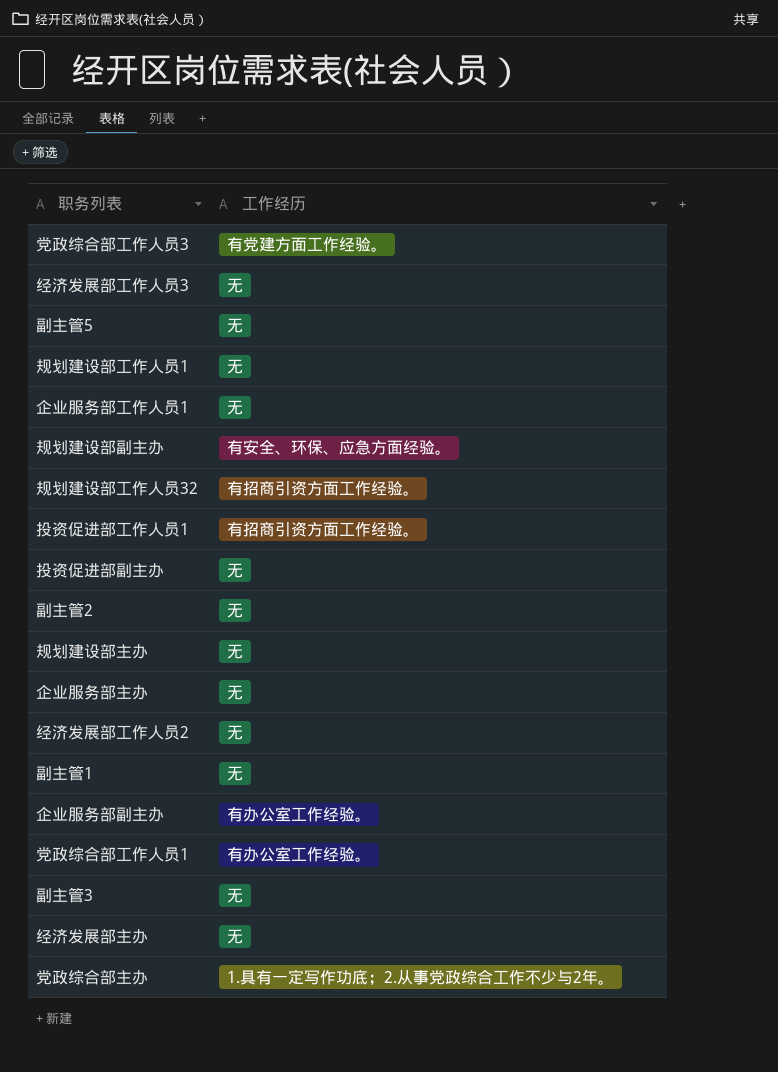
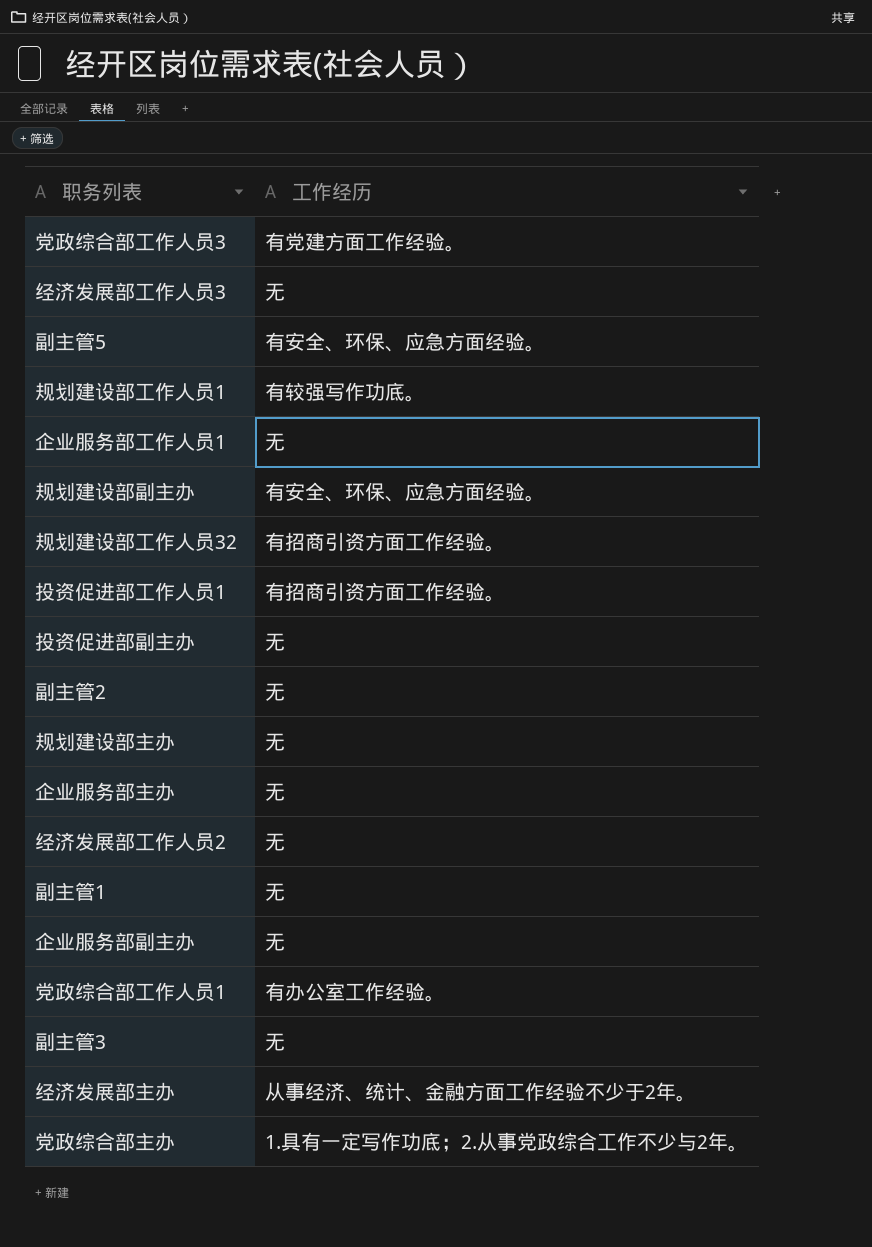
副主管5 | 工作经历: 无 -> 有安全、环保、应急方面经验。
规划建设部工作人员1 | 工作经历: 无 -> 有较强写作功底。
企业服务部副主办 | 工作经历: 有办公室工作经验。 -> 无
经济发展部主办 | 工作经历: 无 -> 从事经济、统计、金融方面工作经验不少于2年。

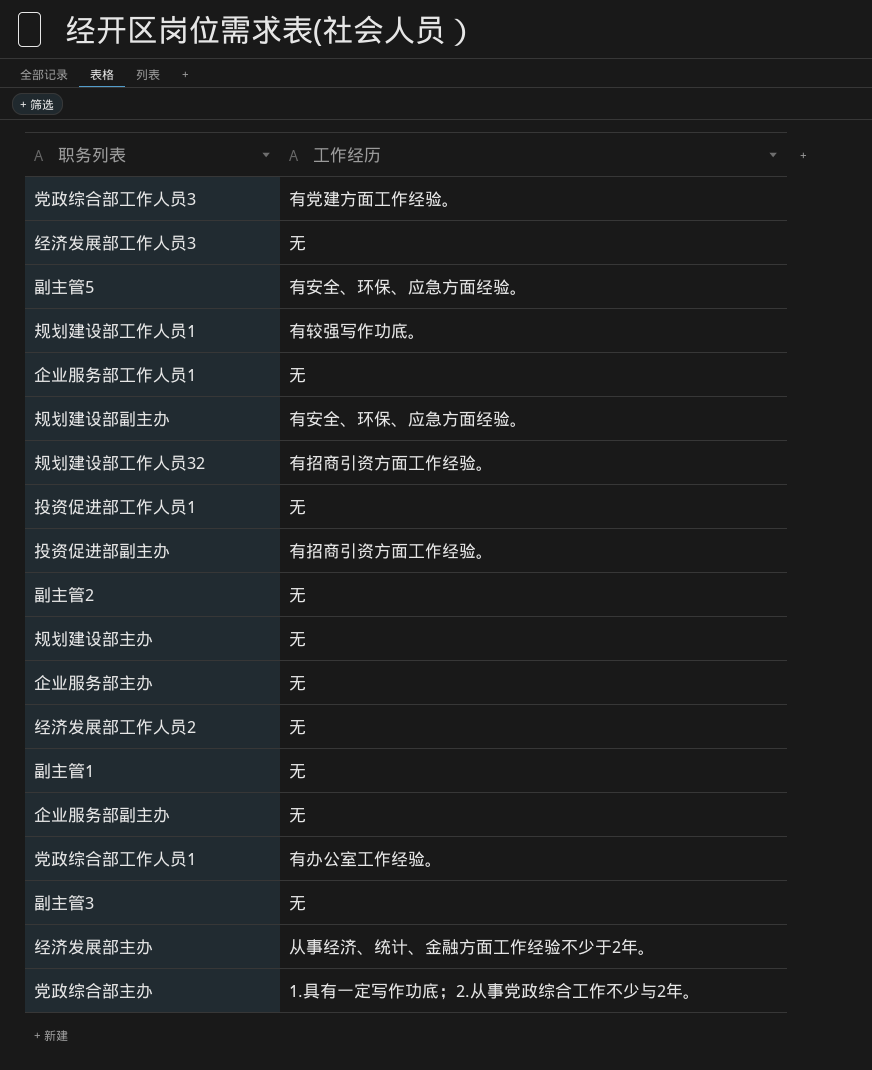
投资促进部工作人员1 | 工作经历: 有招商引资方面工作经验。 -> 无
投资促进部副主办 | 工作经历: 无 -> 有招商引资方面工作经验。

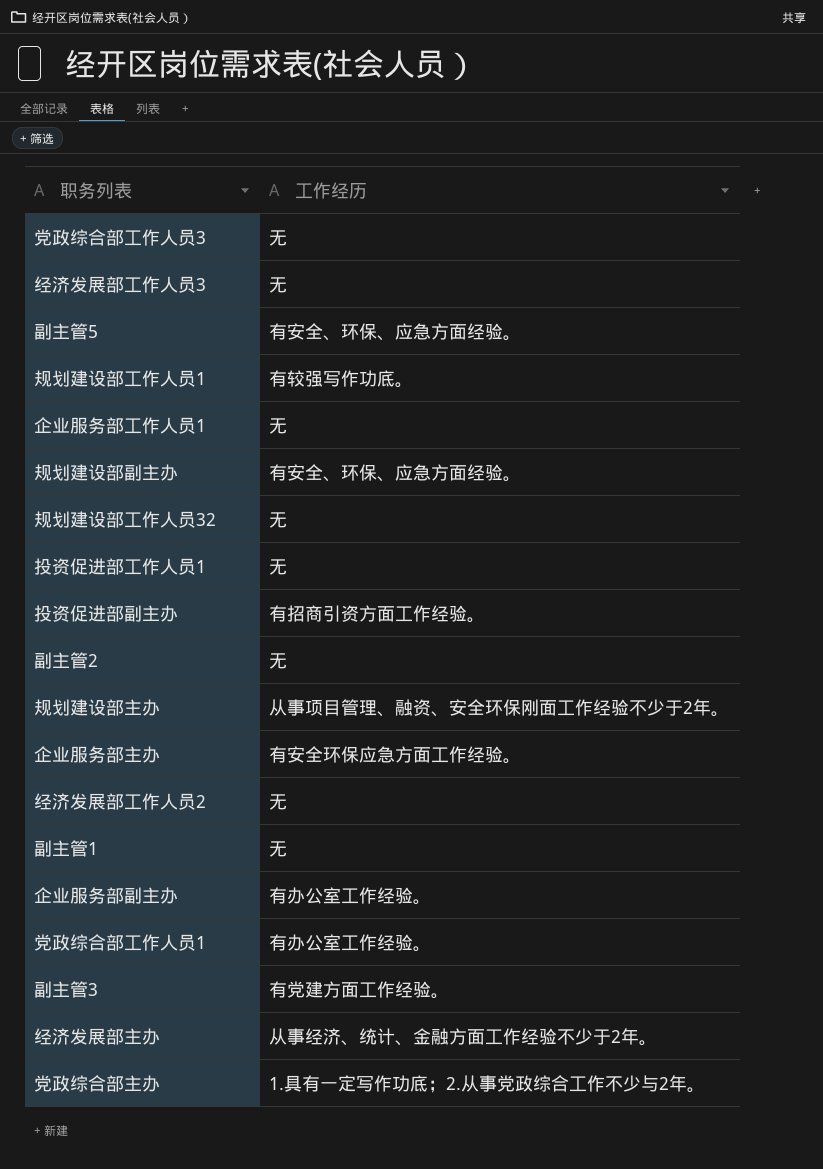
党政综合部工作人员3 | 工作经历: 有党建方面工作经验。 -> 无
规划建设部工作人员32 | 工作经历: 有招商引资方面工作经验。 -> 无
规划建设部主办 | 工作经历: 无 -> 从事项目管理、融资、安全环保刚面工作经验不少于2年。
企业服务部主办 | 工作经历: 无 -> 有安全环保应急方面工作经验。
企业服务部副主办 | 工作经历: 无 -> 有办公室工作经验。
副主管3 | 工作经历: 无 -> 有党建方面工作经验。

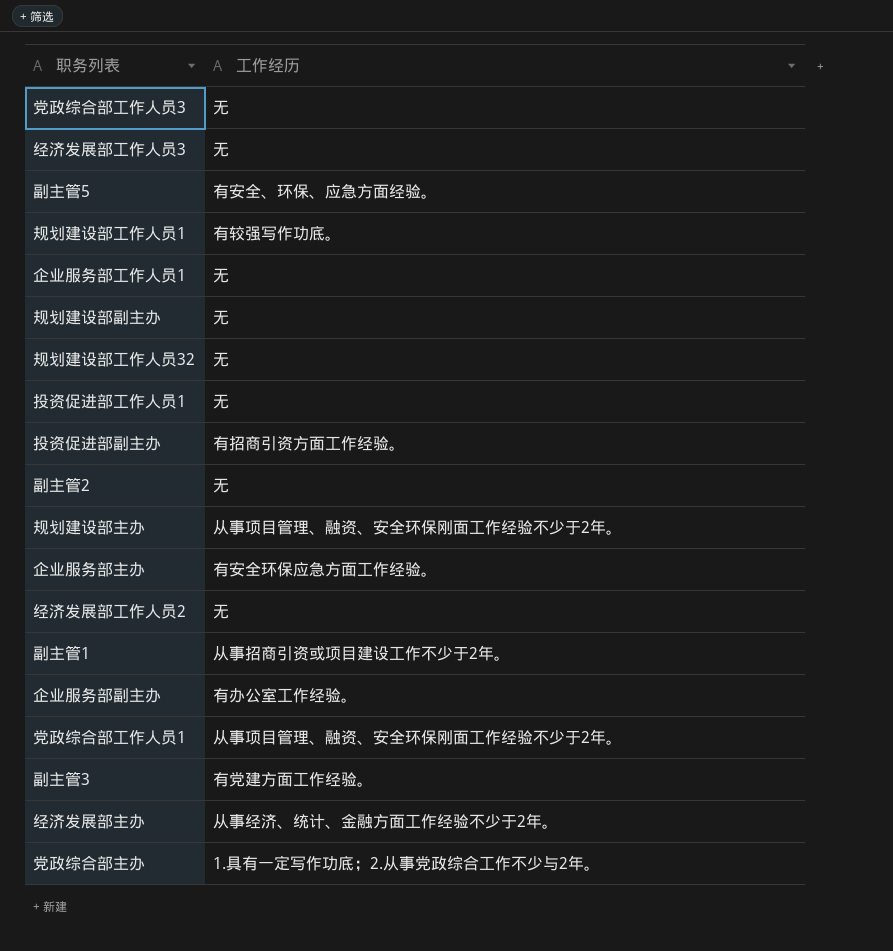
规划建设部副主办 | 工作经历: 有安全、环保、应急方面经验。 -> 无
副主管1 | 工作经历: 无 -> 从事招商引资或项目建设工作不少于2年。
党政综合部工作人员1 | 工作经历: 有办公室工作经验。 -> 从事项目管理、融资、安全环保刚面工作经验不少于2年。

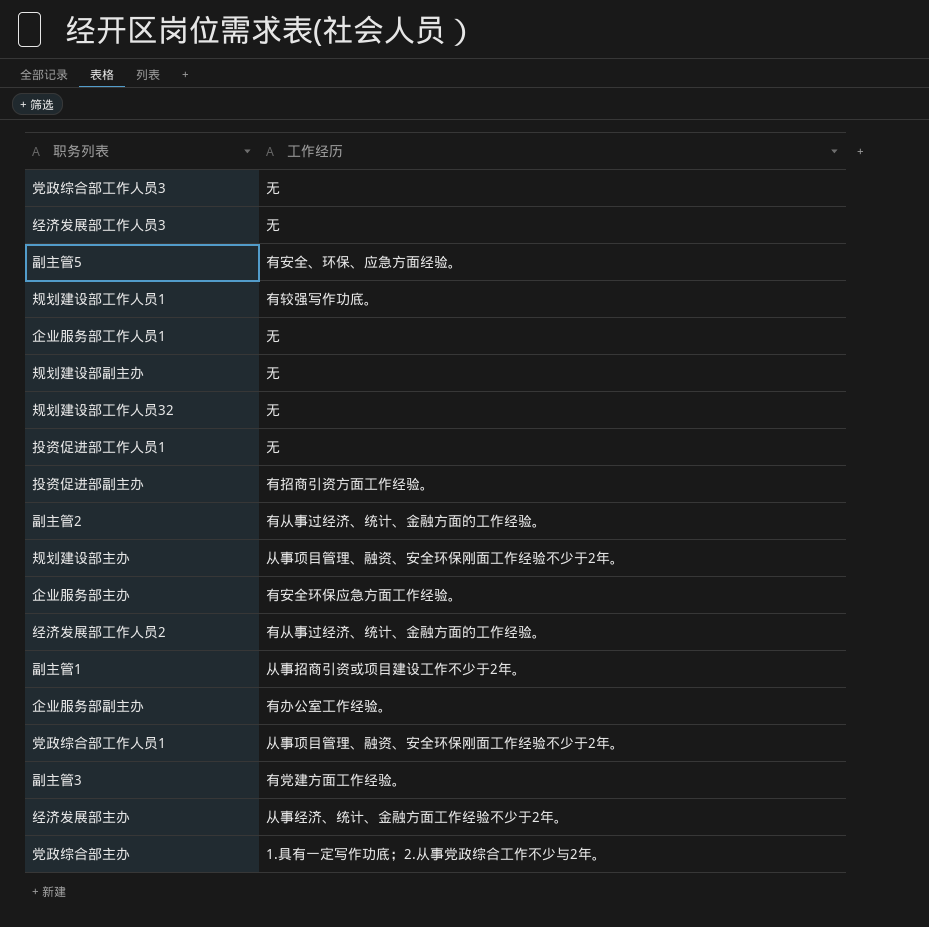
副主管2 | 工作经历: 无 -> 有从事过经济、统计、金融方面的工作经验。
经济发展部工作人员2 | 工作经历: 无 -> 有从事过经济、统计、金融方面的工作经验。

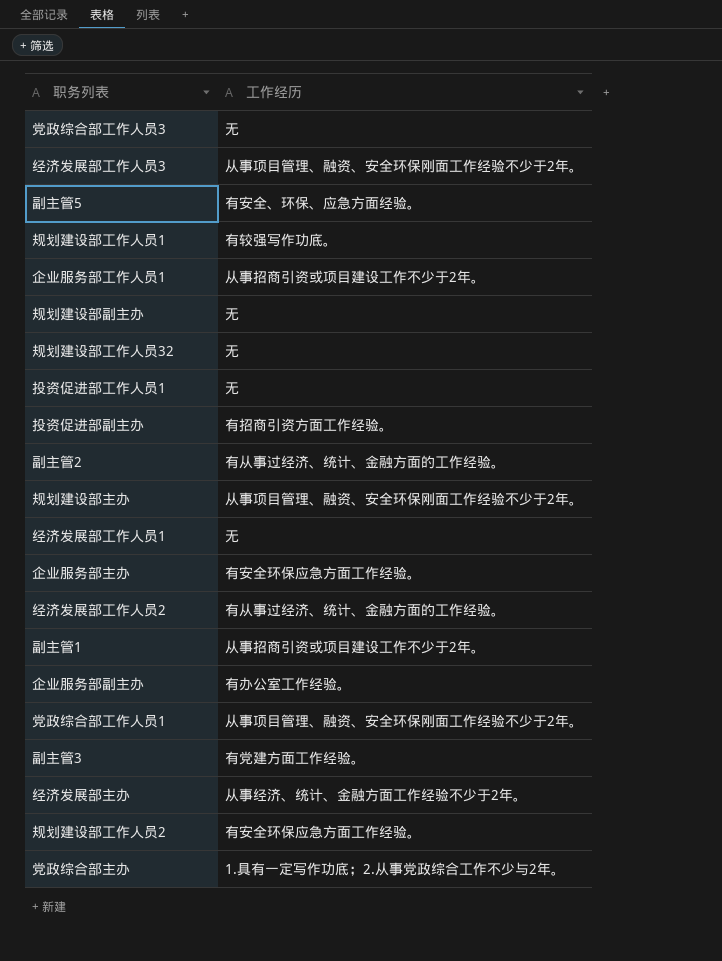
经济发展部工作人员3 | 工作经历: 无 -> 从事项目管理、融资、安全环保刚面工作经验不少于2年。
企业服务部工作人员1 | 工作经历: 无 -> 从事招商引资或项目建设工作不少于2年。
row 经济发展部工作人员1: none -> 无
row 规划建设部工作人员2: none -> 有安全环保应急方面工作经验。

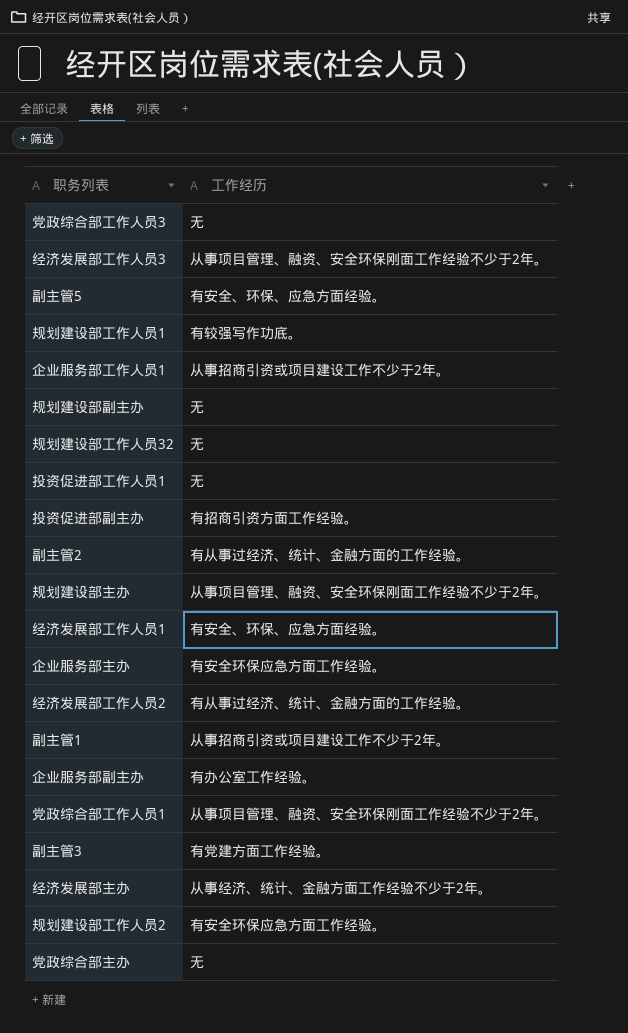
经济发展部工作人员1 | 工作经历: 无 -> 有安全、环保、应急方面经验。
党政综合部主办 | 工作经历: 1.具有一定写作功底；2.从事党政综合工作不少与2年。 -> 无

